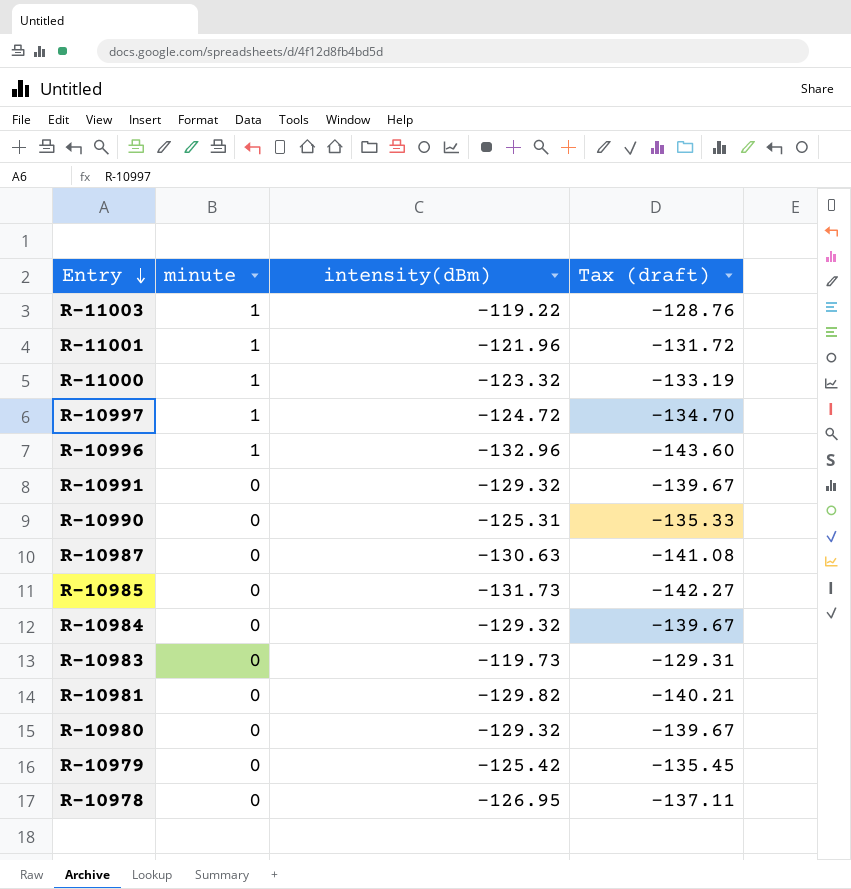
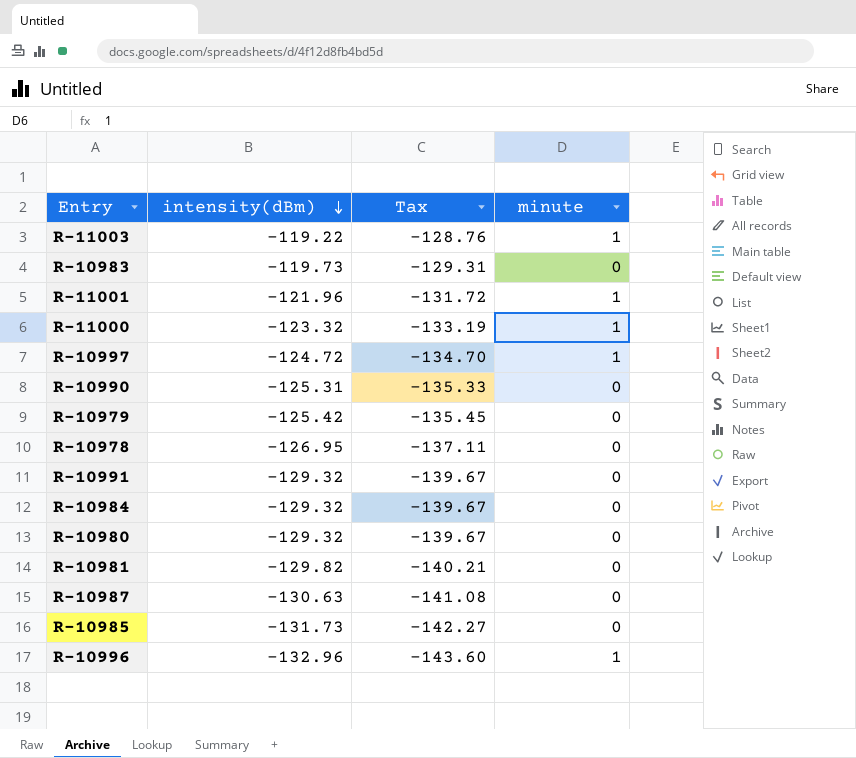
row order: Entry descending -> intensity(dBm) descending
column name: Tax (draft) -> Tax
column minute | position: 2 -> 4

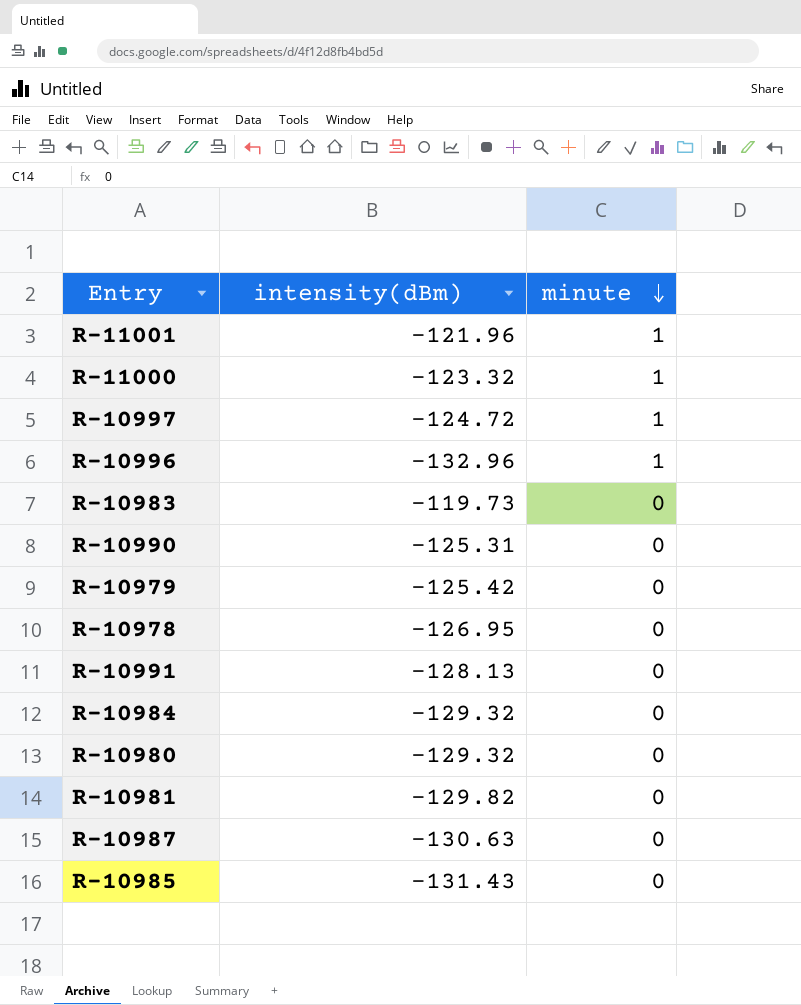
row order: intensity(dBm) descending -> minute descending
column Tax | formula: [intensity(dBm)] * 1.08 -> none
row R-11003: -119.22 | -128.76 | 1 -> none
R-10991 | intensity(dBm): -129.32 -> -128.13
R-10985 | intensity(dBm): -131.73 -> -131.43

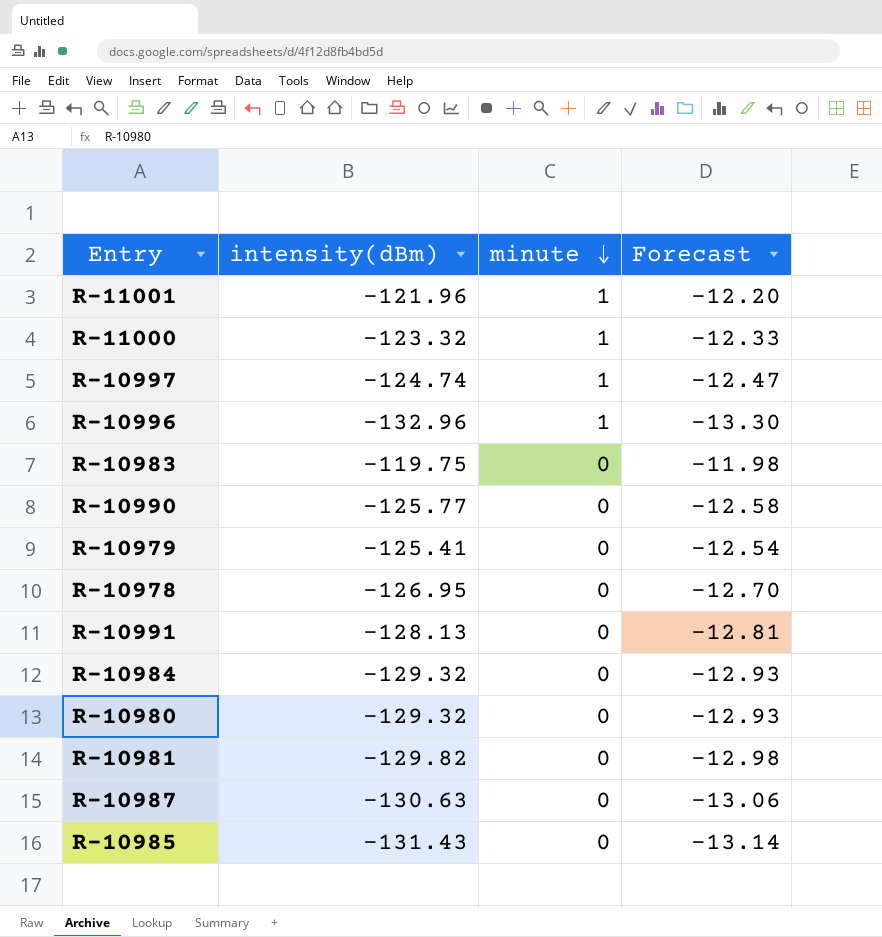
column Forecast | formula: none -> [intensity(dBm)] * 0.1
R-10997 | intensity(dBm): -124.72 -> -124.74
R-10983 | intensity(dBm): -119.73 -> -119.75
R-10990 | intensity(dBm): -125.31 -> -125.77
R-10979 | intensity(dBm): -125.42 -> -125.41

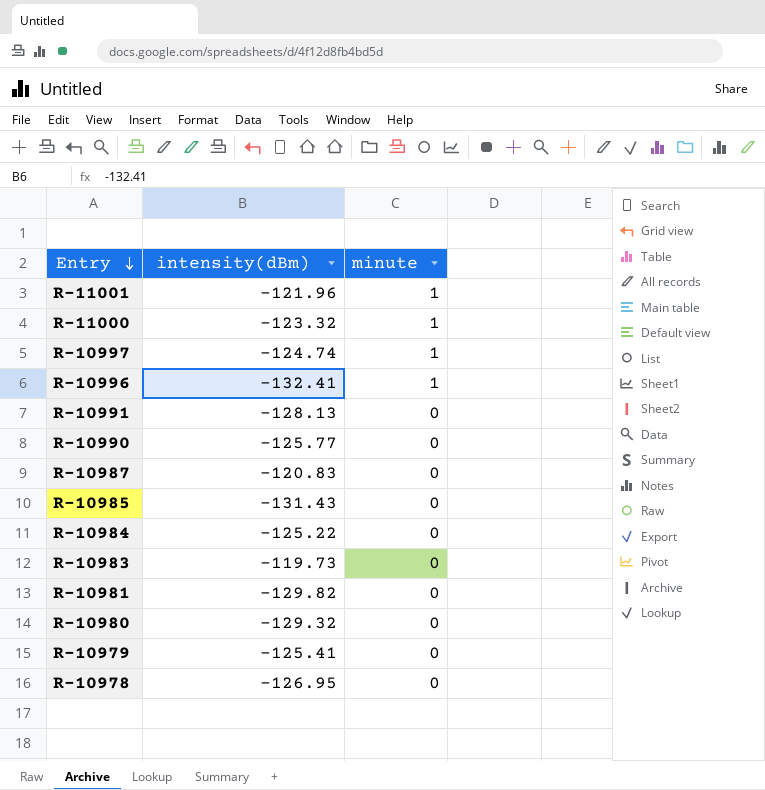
row order: minute descending -> Entry descending
column Forecast | formula: [intensity(dBm)] * 0.1 -> none
R-10996 | intensity(dBm): -132.96 -> -132.41
R-10987 | intensity(dBm): -130.63 -> -120.83
R-10984 | intensity(dBm): -129.32 -> -125.22
R-10983 | intensity(dBm): -119.75 -> -119.73

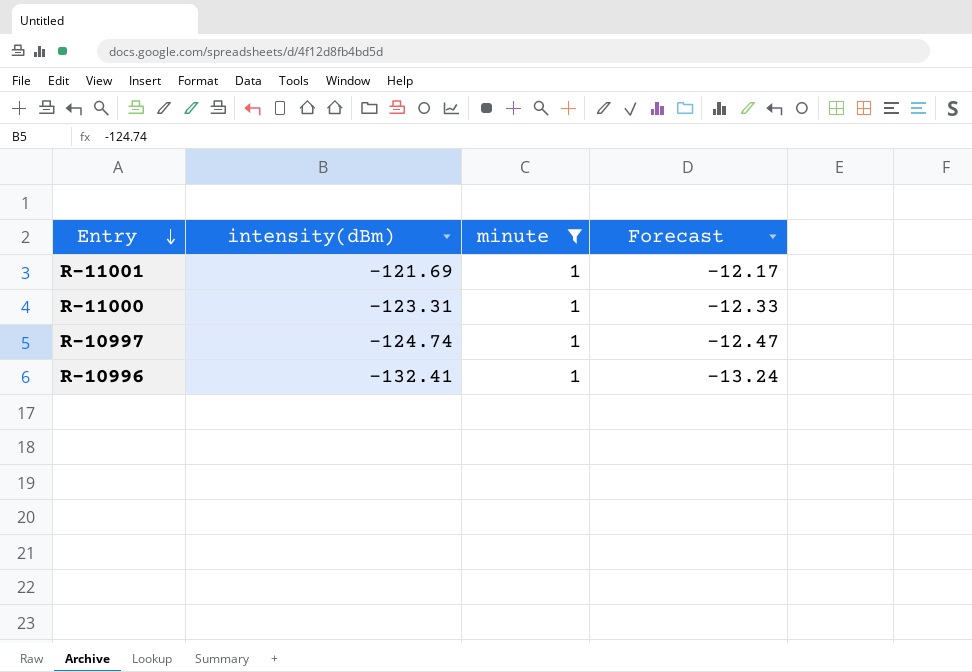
filter: none -> minute = 1
column Forecast | formula: none -> [intensity(dBm)] * 0.1
R-11001 | intensity(dBm): -121.96 -> -121.69
R-11000 | intensity(dBm): -123.32 -> -123.31

